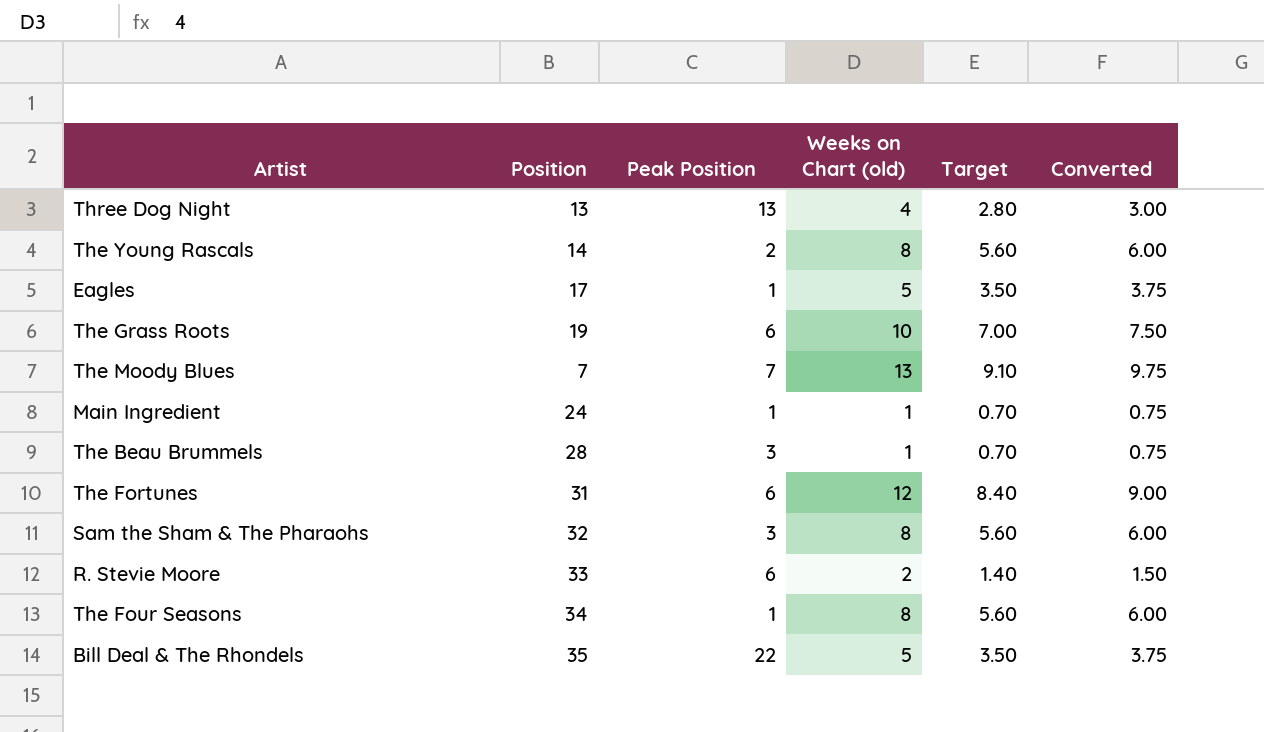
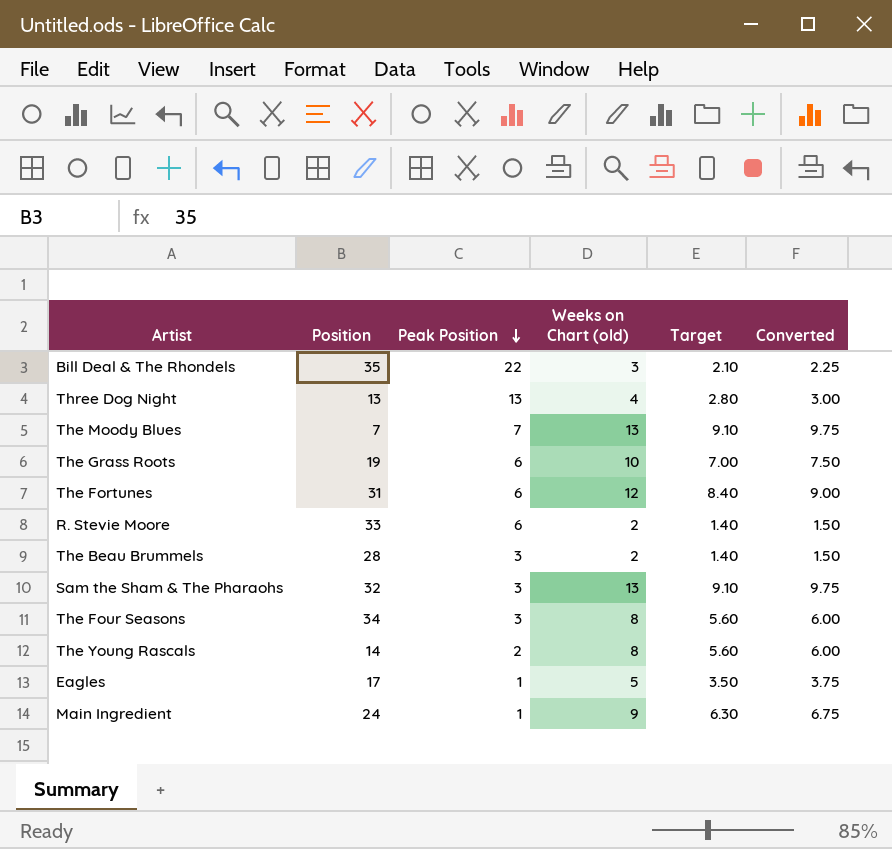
row order: none -> Peak Position descending
Bill Deal & The Rhondels | Weeks on Chart (old): 5 -> 3
Bill Deal & The Rhondels | Target: 3.50 -> 2.10
Bill Deal & The Rhondels | Converted: 3.75 -> 2.25
The Beau Brummels | Weeks on Chart (old): 1 -> 2
The Beau Brummels | Target: 0.70 -> 1.40
The Beau Brummels | Converted: 0.75 -> 1.50
Sam the Sham & The Pharaohs | Weeks on Chart (old): 8 -> 13
Sam the Sham & The Pharaohs | Target: 5.60 -> 9.10
Sam the Sham & The Pharaohs | Converted: 6.00 -> 9.75
The Four Seasons | Peak Position: 1 -> 3
Main Ingredient | Weeks on Chart (old): 1 -> 9
Main Ingredient | Target: 0.70 -> 6.30
Main Ingredient | Converted: 0.75 -> 6.75

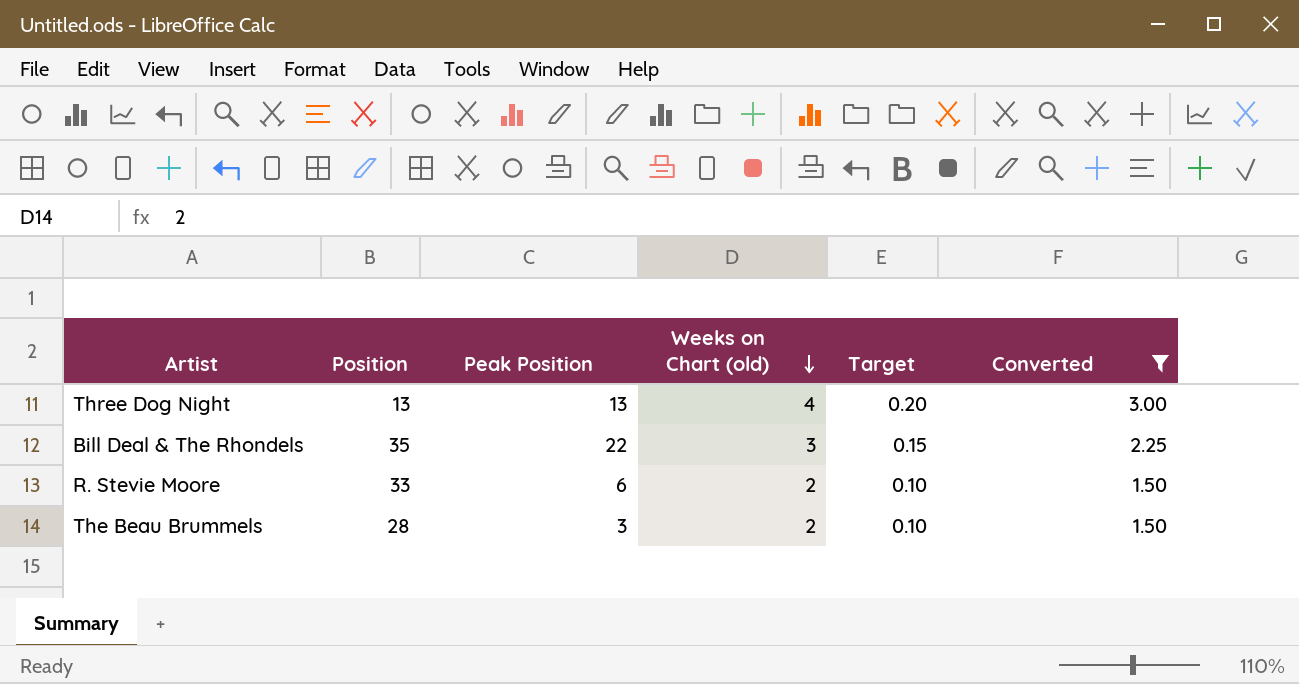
filter: none -> Converted <= 3.00
row order: Peak Position descending -> Weeks on Chart (old) descending
column Target | formula: [Weeks on Chart (old)] * 0.7 -> [Weeks on Chart (old)] * 0.05

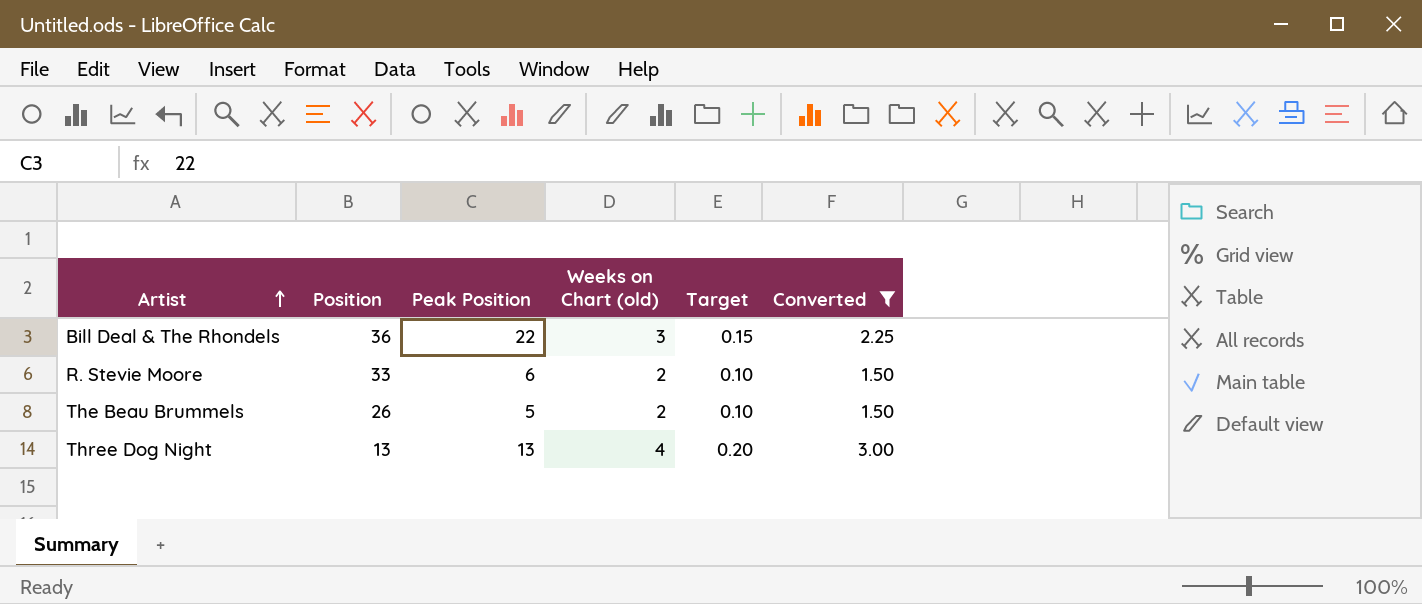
row order: Weeks on Chart (old) descending -> Artist ascending
Bill Deal & The Rhondels | Position: 35 -> 36
The Beau Brummels | Position: 28 -> 26
The Beau Brummels | Peak Position: 3 -> 5

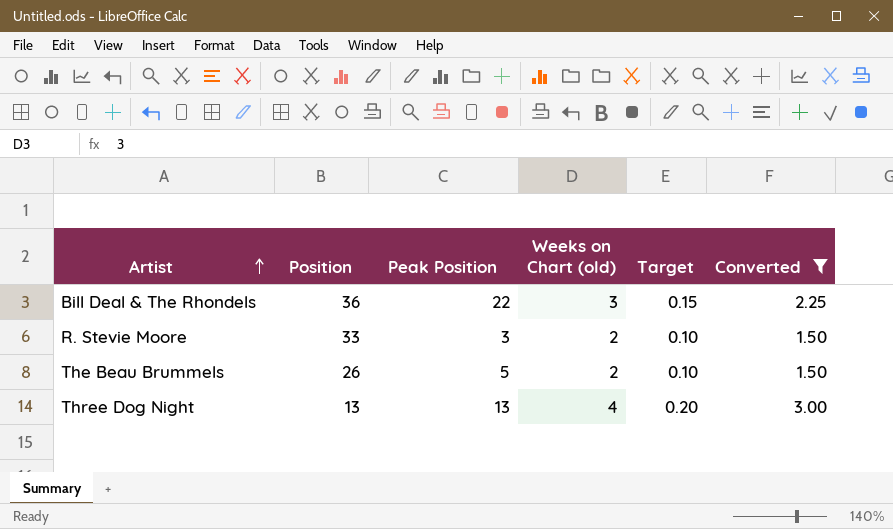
R. Stevie Moore | Peak Position: 6 -> 3

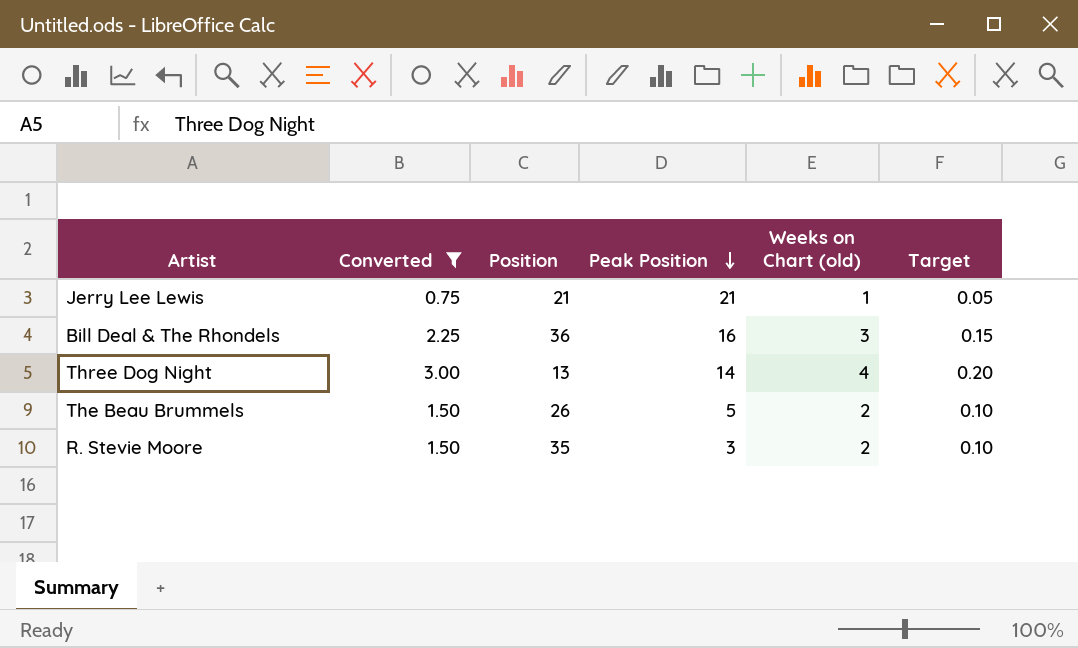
row order: Artist ascending -> Peak Position descending
column Converted | position: 6 -> 2
row Jerry Lee Lewis: none -> 0.75 | 21 | 21 | 1 | 0.05
Bill Deal & The Rhondels | Peak Position: 22 -> 16
Three Dog Night | Peak Position: 13 -> 14
R. Stevie Moore | Position: 33 -> 35

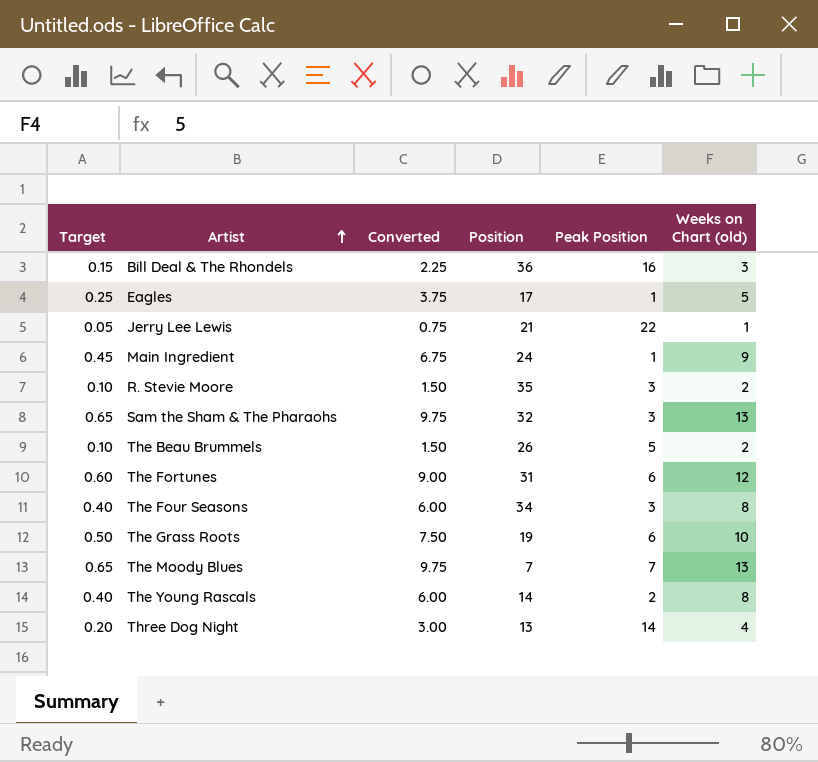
filter: Converted <= 3.00 -> none
row order: Peak Position descending -> Artist ascending
column Target | position: 6 -> 1
Jerry Lee Lewis | Peak Position: 21 -> 22

